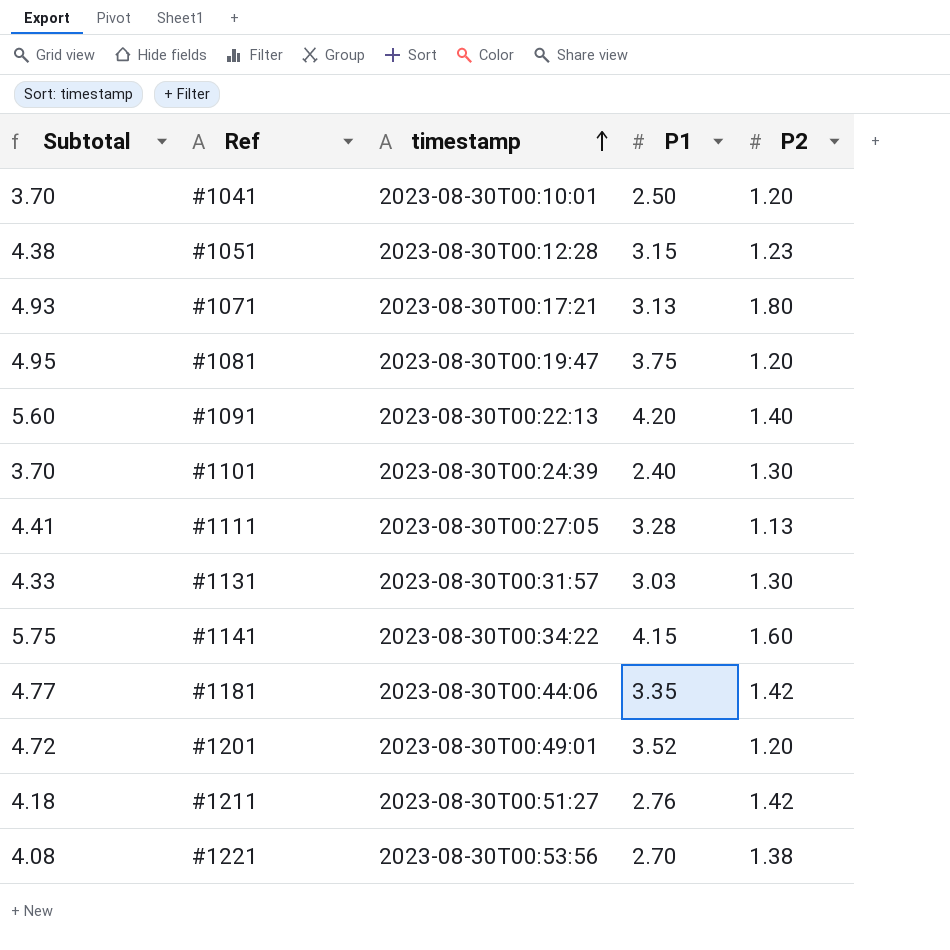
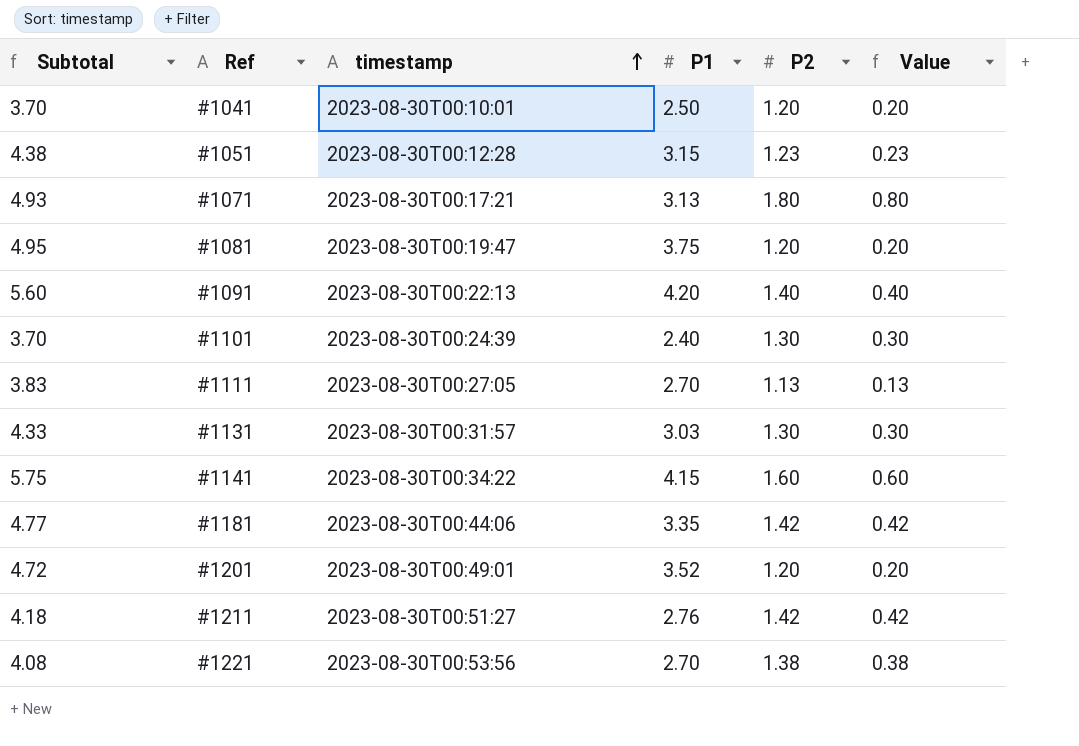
column Value | formula: none -> [P2] - 1
#1111 | Subtotal: 4.41 -> 3.83
#1111 | P1: 3.28 -> 2.70

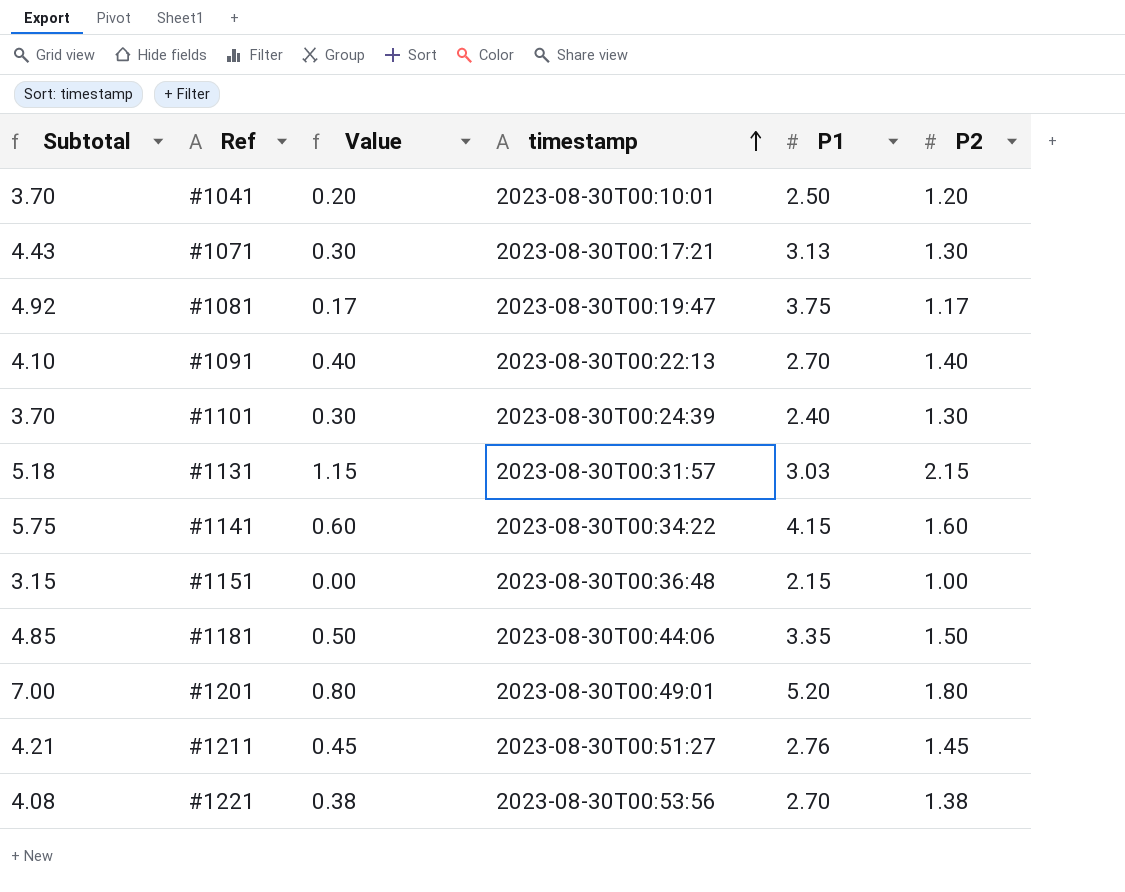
column Value | position: 6 -> 3
row #1051: 4.38 | 2023-08-30T00:12:28 | 3.15 | 1.23 | 0.23 -> none
row #1111: 3.83 | 2023-08-30T00:27:05 | 2.70 | 1.13 | 0.13 -> none
#1071 | Subtotal: 4.93 -> 4.43
#1071 | Value: 0.80 -> 0.30
#1071 | P2: 1.80 -> 1.30
#1081 | Subtotal: 4.95 -> 4.92
#1081 | Value: 0.20 -> 0.17
#1081 | P2: 1.20 -> 1.17
#1091 | Subtotal: 5.60 -> 4.10
#1091 | P1: 4.20 -> 2.70
#1131 | Subtotal: 4.33 -> 5.18
#1131 | Value: 0.30 -> 1.15
#1131 | P2: 1.30 -> 2.15
row #1151: none -> 3.15 | 0.00 | 2023-08-30T00:36:48 | 2.15 | 1.00
#1181 | Subtotal: 4.77 -> 4.85
#1181 | Value: 0.42 -> 0.50
#1181 | P2: 1.42 -> 1.50
#1201 | Subtotal: 4.72 -> 7.00
#1201 | Value: 0.20 -> 0.80
#1201 | P1: 3.52 -> 5.20
#1201 | P2: 1.20 -> 1.80
#1211 | Subtotal: 4.18 -> 4.21
#1211 | Value: 0.42 -> 0.45
#1211 | P2: 1.42 -> 1.45

